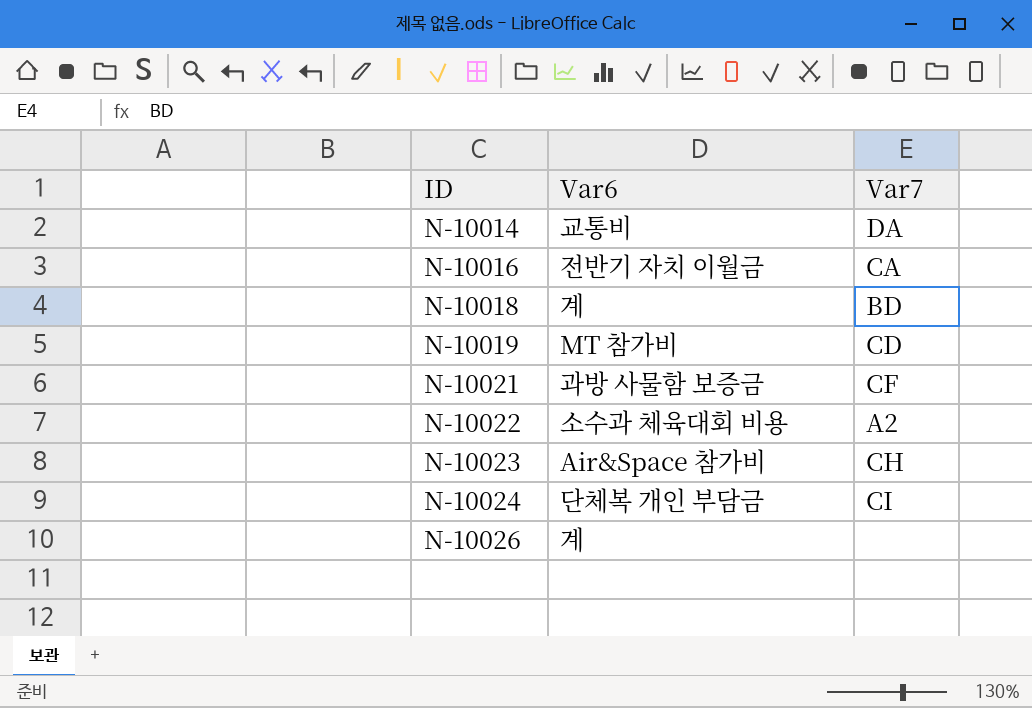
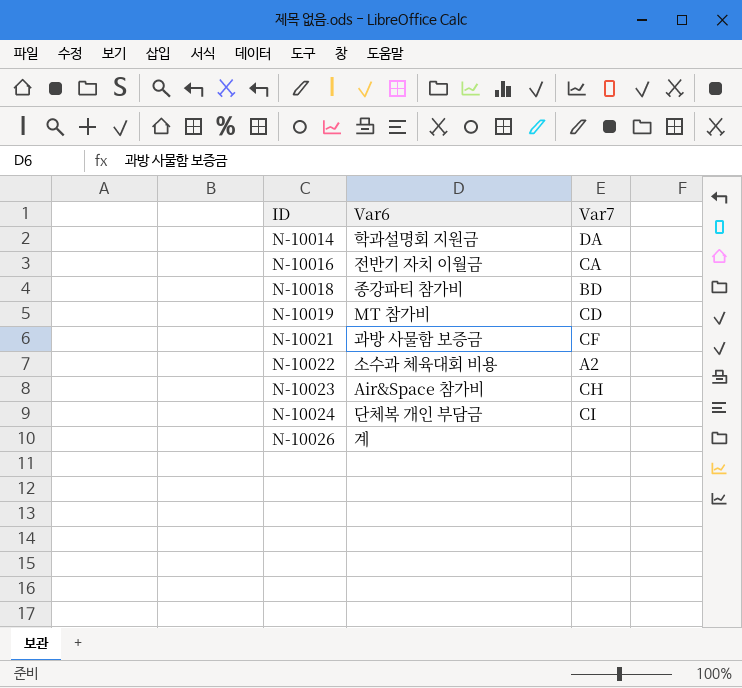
N-10014 | Var6: 교통비 -> 학과설명회 지원금
N-10018 | Var6: 계 -> 종강파티 참가비

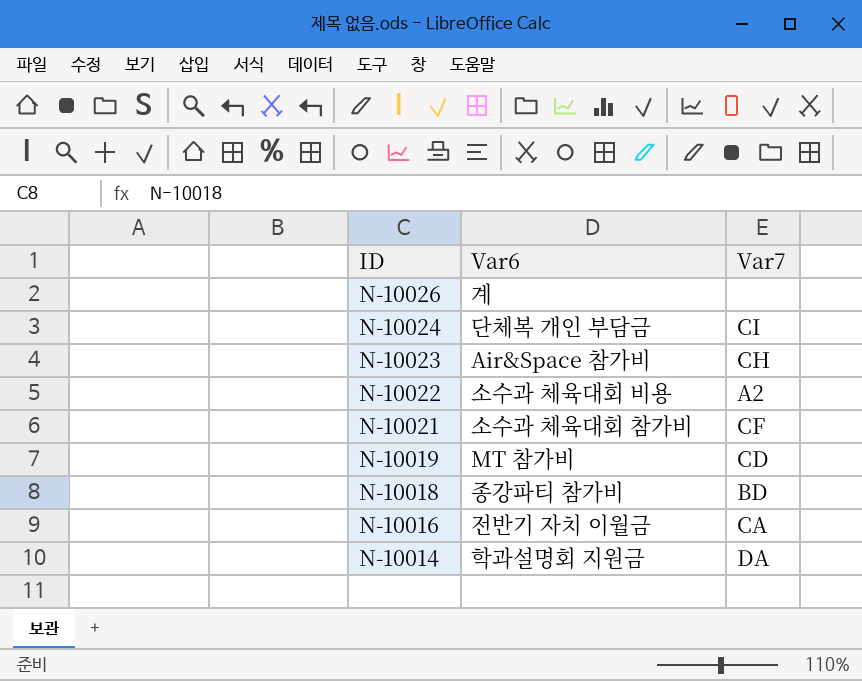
row order: ID ascending -> ID descending
N-10021 | Var6: 과방 사물함 보증금 -> 소수과 체육대회 참가비

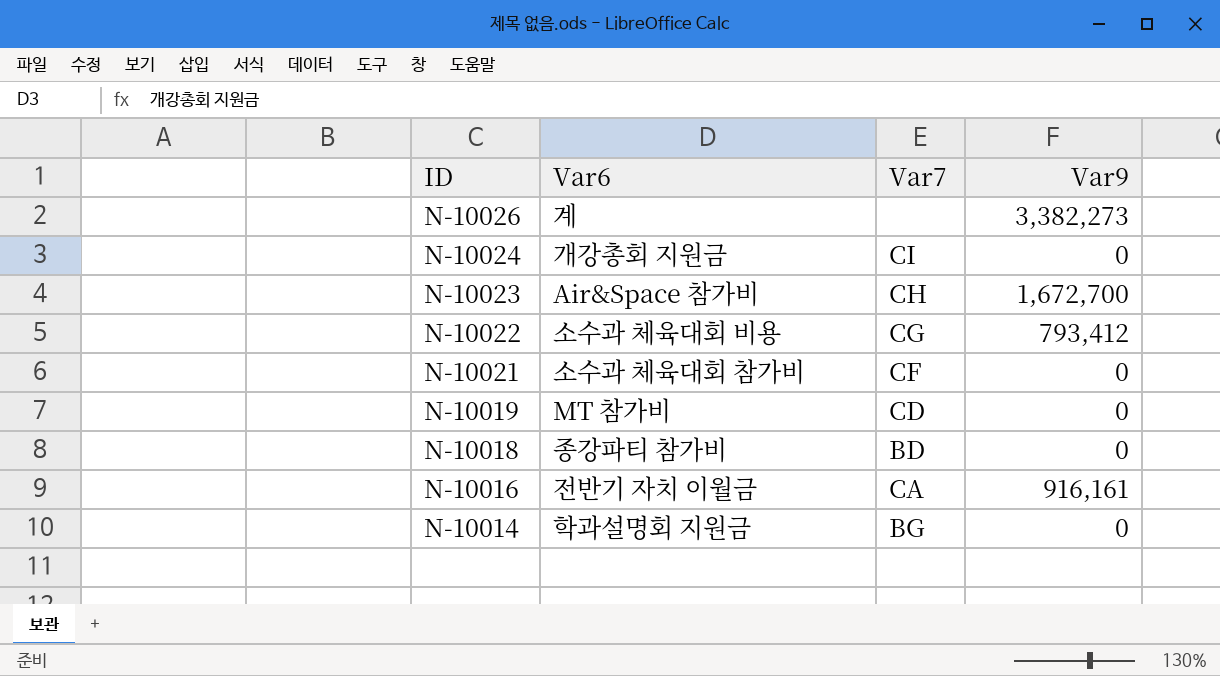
column Var9 | position: none -> 4
N-10024 | Var6: 단체복 개인 부담금 -> 개강총회 지원금
N-10022 | Var7: A2 -> CG
N-10014 | Var7: DA -> BG

